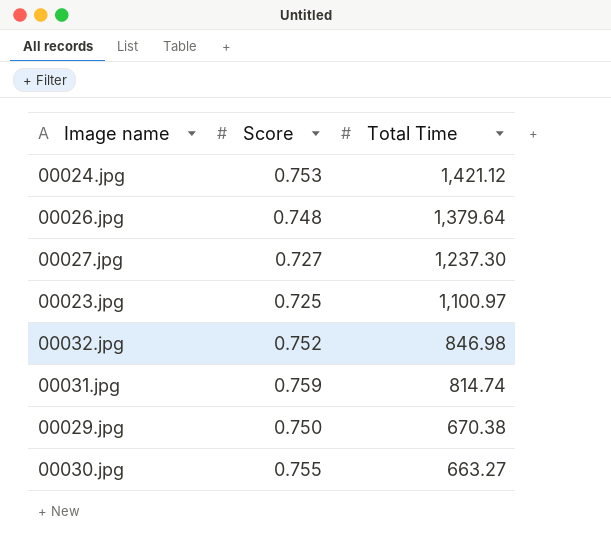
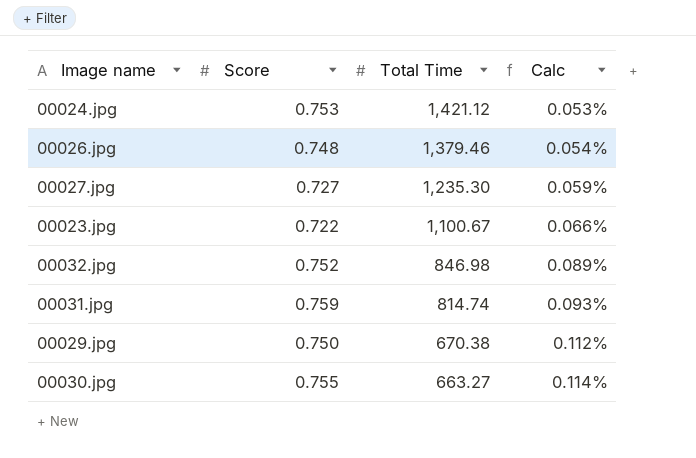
column Calc | formula: none -> [Score] / [Total Time]
00026.jpg | Total Time: 1,379.64 -> 1,379.46
00027.jpg | Total Time: 1,237.30 -> 1,235.30
00023.jpg | Score: 0.725 -> 0.722
00023.jpg | Total Time: 1,100.97 -> 1,100.67

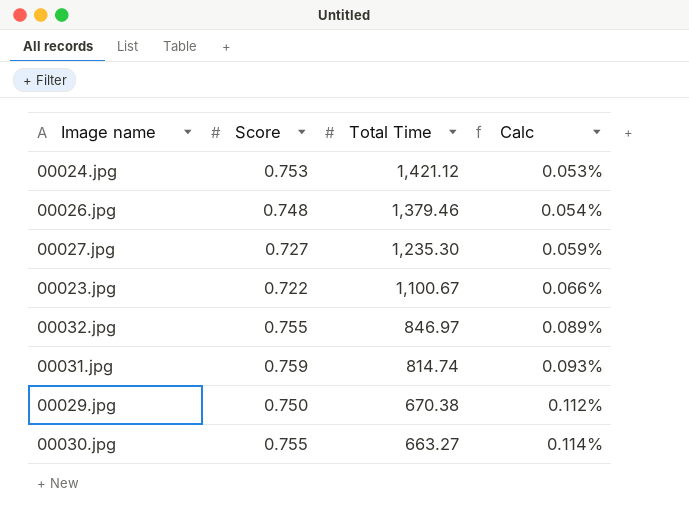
00032.jpg | Score: 0.752 -> 0.755
00032.jpg | Total Time: 846.98 -> 846.97

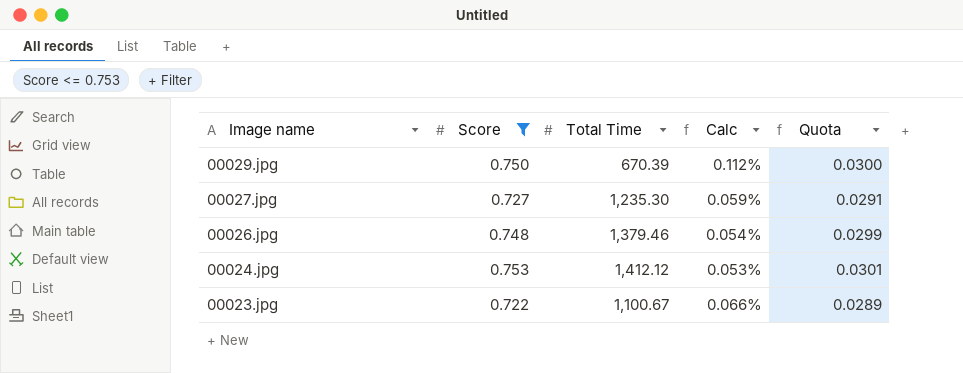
filter: none -> Score <= 0.753
row order: Total Time descending -> Image name descending
column Quota | formula: none -> [Score] * 0.04
00029.jpg | Total Time: 670.38 -> 670.39
00024.jpg | Total Time: 1,421.12 -> 1,412.12

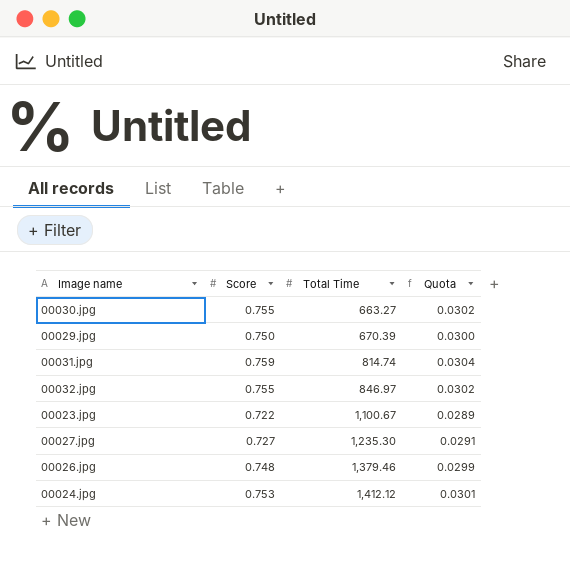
filter: Score <= 0.753 -> none
row order: Image name descending -> Total Time ascending
column Calc | formula: [Score] / [Total Time] -> none

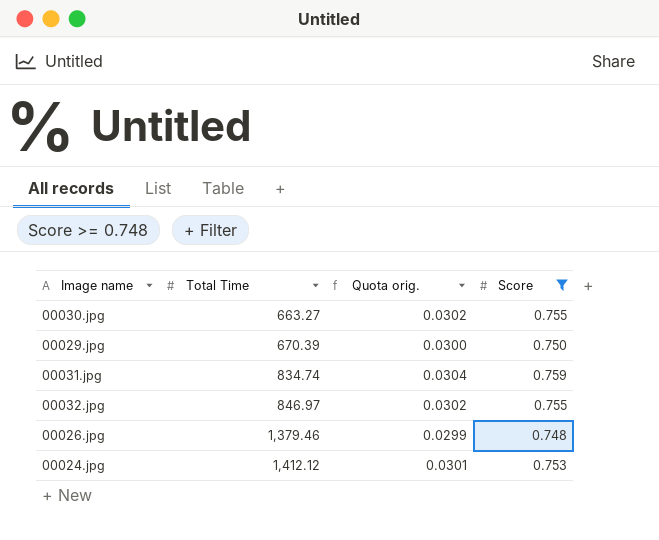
filter: none -> Score >= 0.748
column name: Quota -> Quota orig.
column Score | position: 2 -> 4
00031.jpg | Total Time: 814.74 -> 834.74

